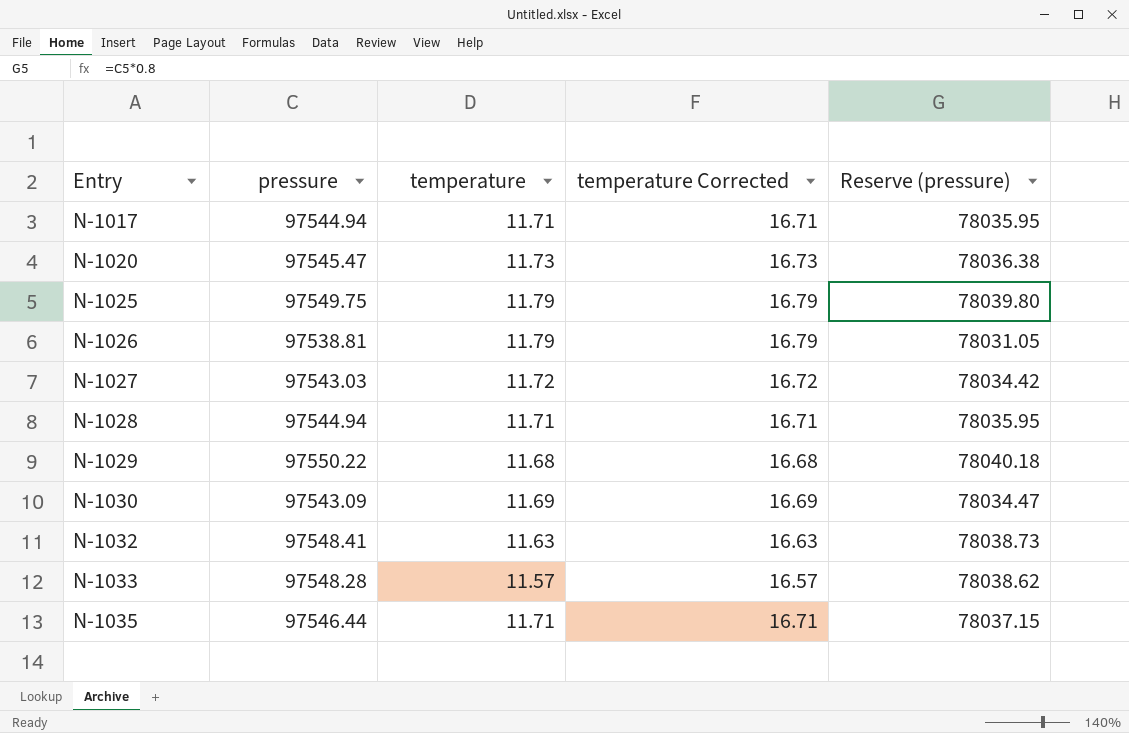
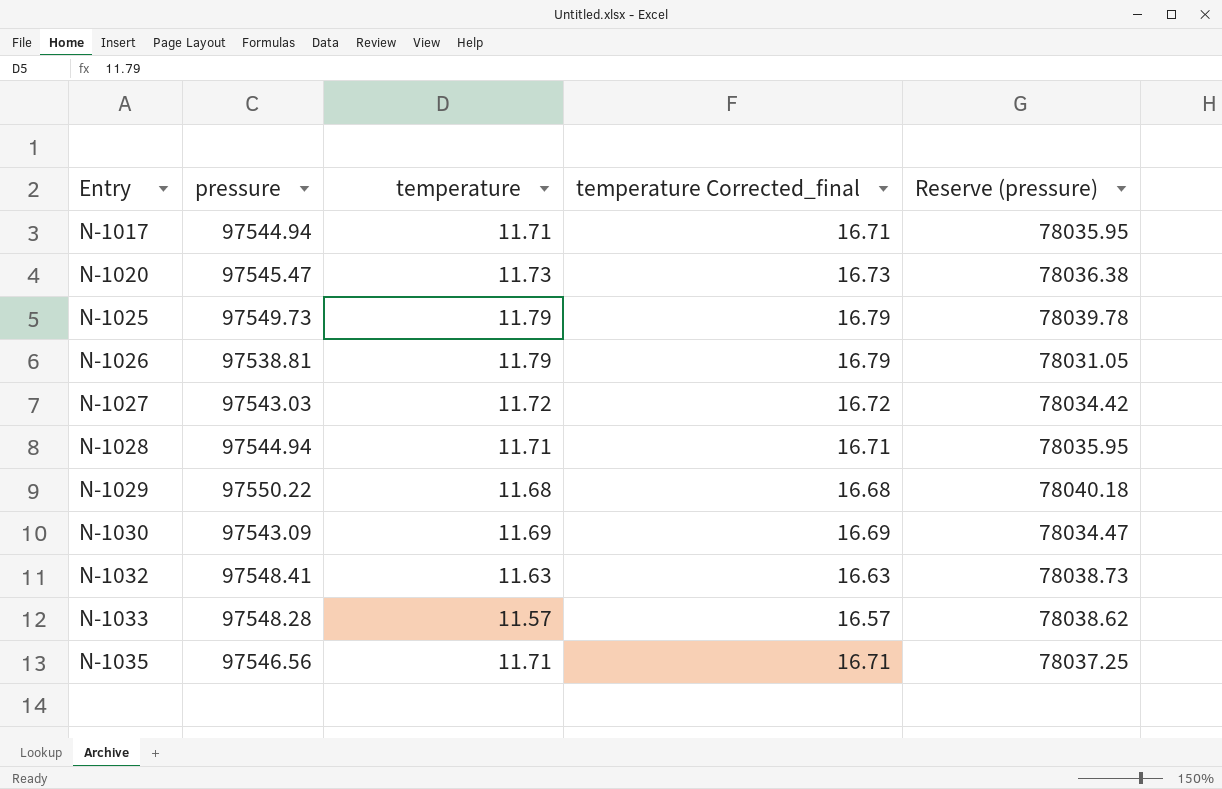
column name: temperature Corrected -> temperature Corrected_final
N-1025 | pressure: 97549.75 -> 97549.73
N-1025 | Reserve (pressure): 78039.80 -> 78039.78
N-1035 | pressure: 97546.44 -> 97546.56
N-1035 | Reserve (pressure): 78037.15 -> 78037.25

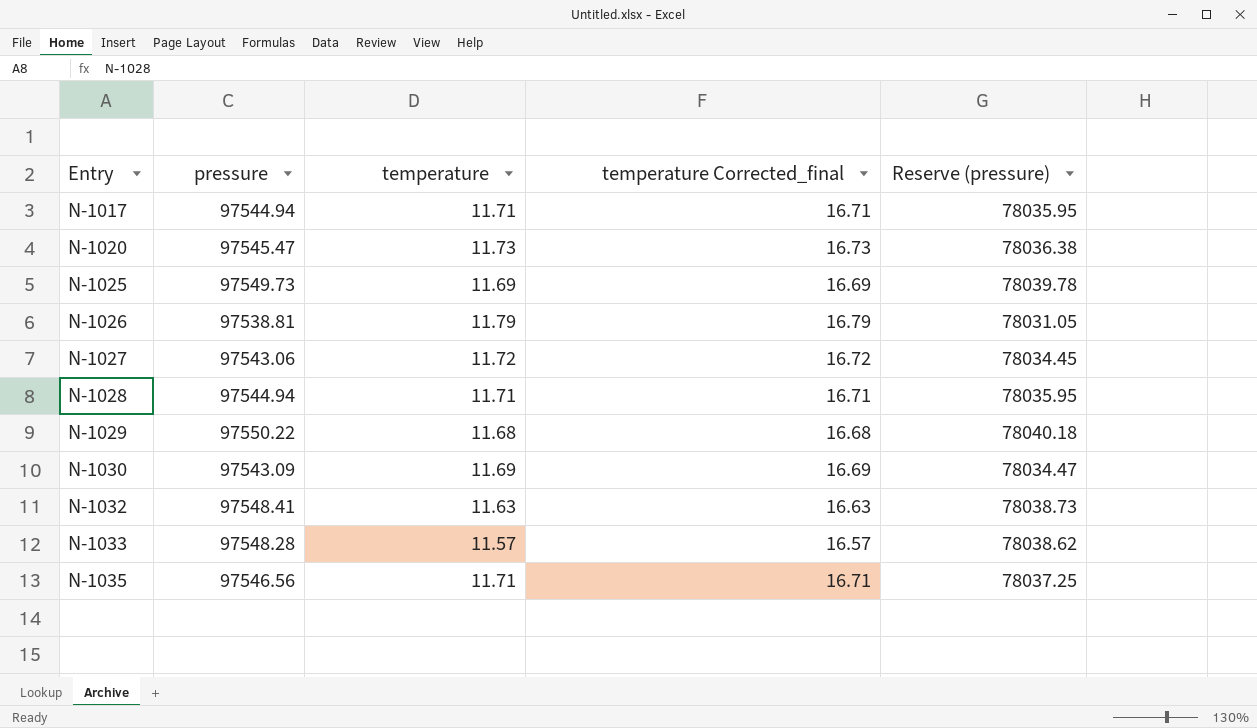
N-1025 | temperature: 11.79 -> 11.69
N-1025 | temperature Corrected_final: 16.79 -> 16.69
N-1027 | pressure: 97543.03 -> 97543.06
N-1027 | Reserve (pressure): 78034.42 -> 78034.45

